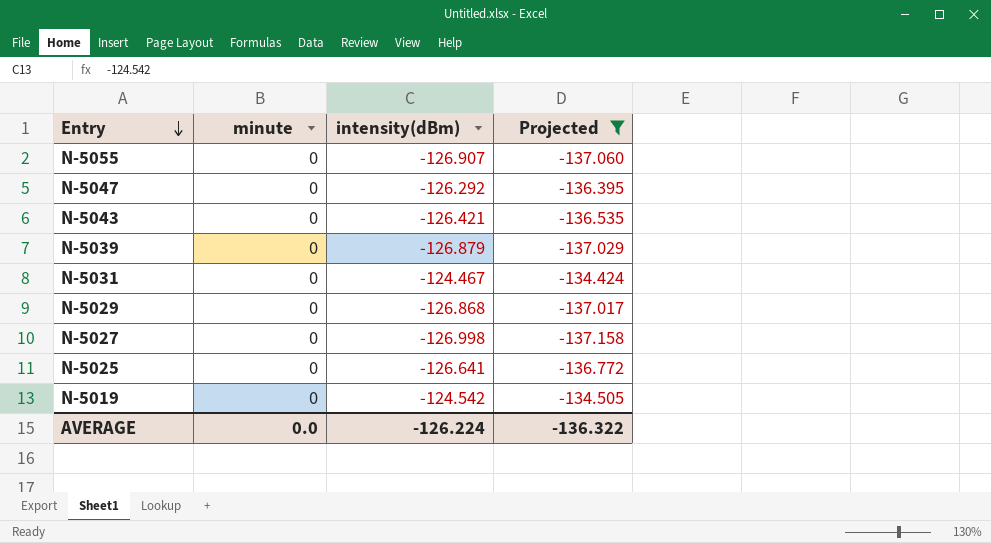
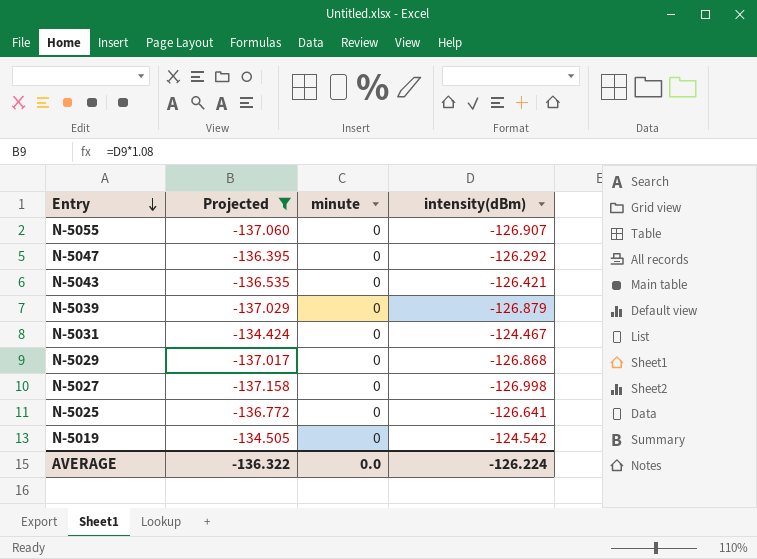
column Projected | position: 4 -> 2

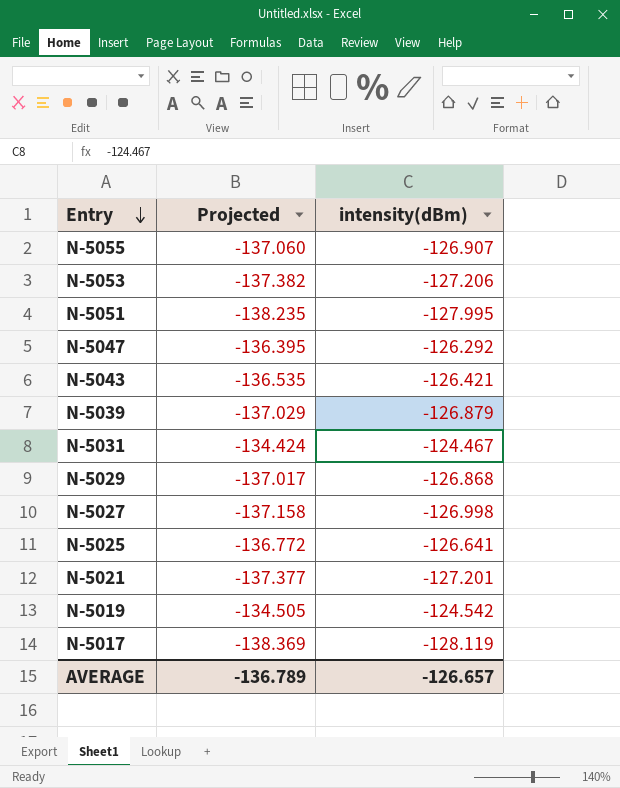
filter: Projected >= -137.158 -> none
column minute | position: 3 -> none
AVERAGE | Projected: -136.322 -> -136.789
AVERAGE | intensity(dBm): -126.224 -> -126.657

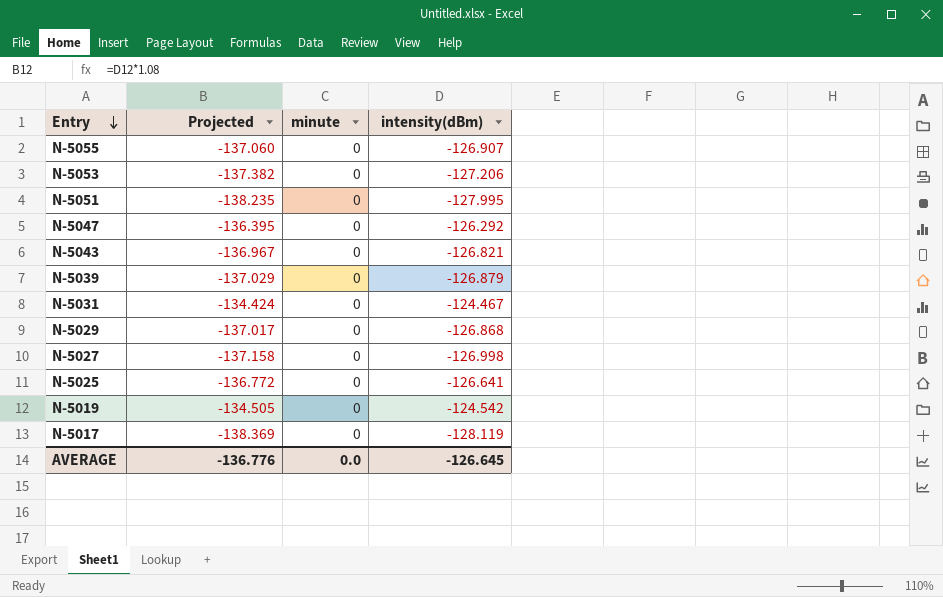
column minute | position: none -> 3
row N-5021: -137.377 | -127.201 -> none
N-5043 | Projected: -136.535 -> -136.967
N-5043 | intensity(dBm): -126.421 -> -126.821
AVERAGE | Projected: -136.789 -> -136.776
AVERAGE | intensity(dBm): -126.657 -> -126.645

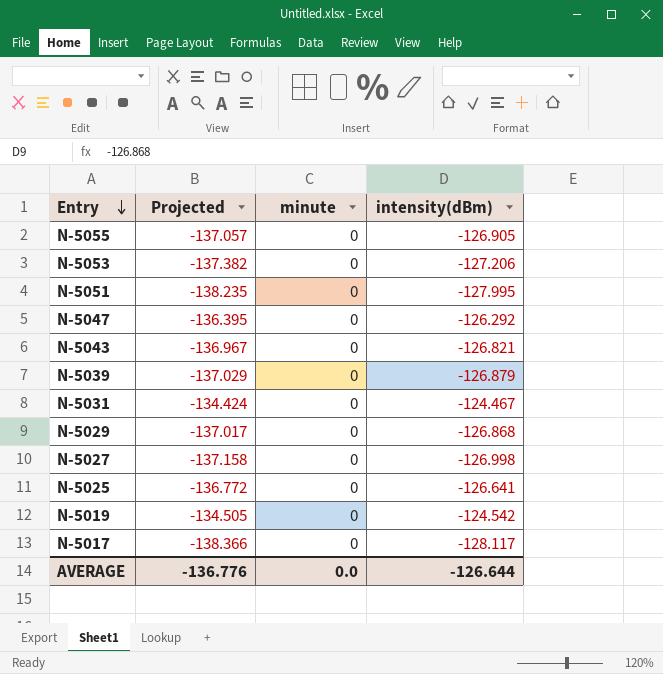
N-5055 | Projected: -137.060 -> -137.057
N-5055 | intensity(dBm): -126.907 -> -126.905
N-5017 | Projected: -138.369 -> -138.366
N-5017 | intensity(dBm): -128.119 -> -128.117
AVERAGE | intensity(dBm): -126.645 -> -126.644

